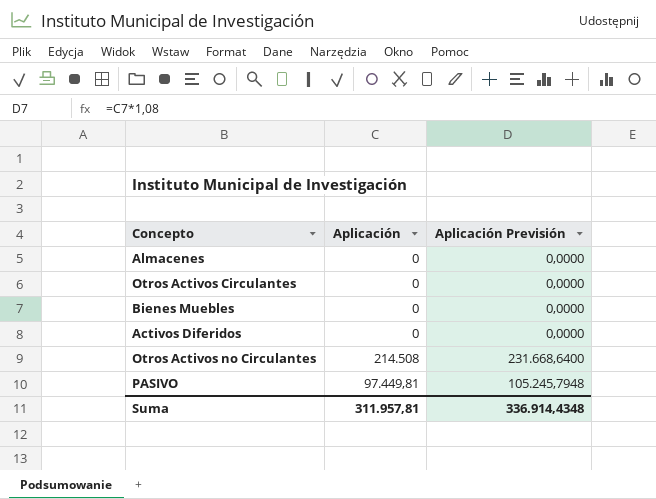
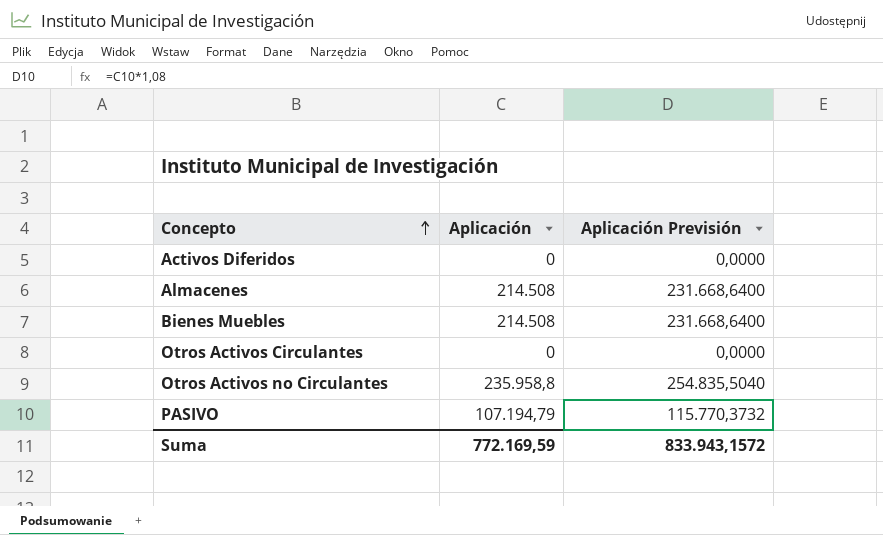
row order: none -> Concepto ascending
Almacenes | Aplicación: 0 -> 214.508
Almacenes | Aplicación Previsión: 0,0000 -> 231.668,6400
Bienes Muebles | Aplicación: 0 -> 214.508
Bienes Muebles | Aplicación Previsión: 0,0000 -> 231.668,6400
Otros Activos no Circulantes | Aplicación: 214.508 -> 235.958,8
Otros Activos no Circulantes | Aplicación Previsión: 231.668,6400 -> 254.835,5040
PASIVO | Aplicación: 97.449,81 -> 107.194,79
PASIVO | Aplicación Previsión: 105.245,7948 -> 115.770,3732
Suma | Aplicación: 311.957,81 -> 772.169,59
Suma | Aplicación Previsión: 336.914,4348 -> 833.943,1572

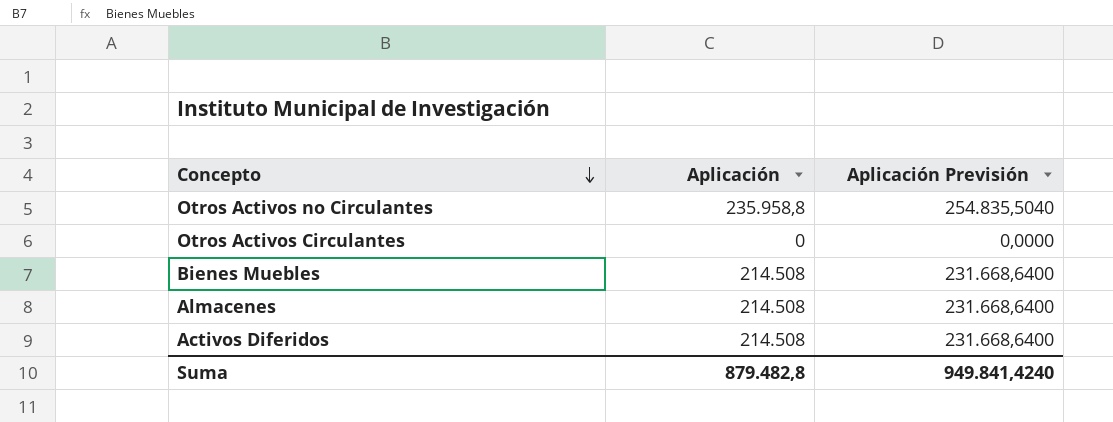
row order: Concepto ascending -> Concepto descending
row PASIVO: 107.194,79 | 115.770,3732 -> none
Activos Diferidos | Aplicación: 0 -> 214.508
Activos Diferidos | Aplicación Previsión: 0,0000 -> 231.668,6400
Suma | Aplicación: 772.169,59 -> 879.482,8
Suma | Aplicación Previsión: 833.943,1572 -> 949.841,4240

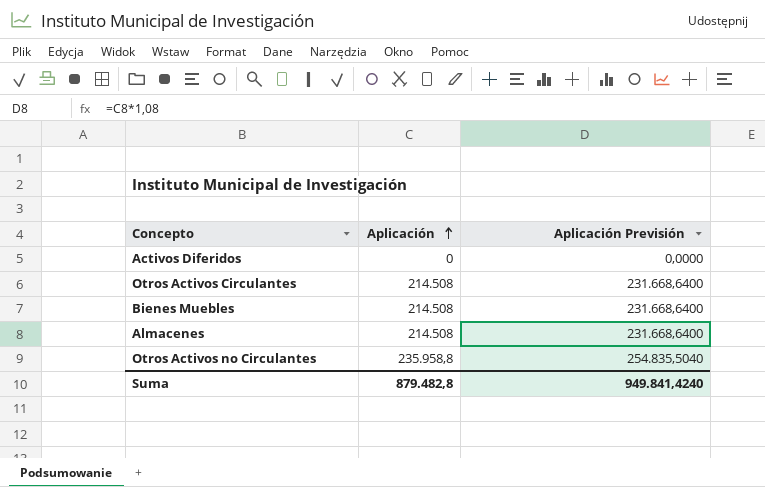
row order: Concepto descending -> Aplicación ascending
Activos Diferidos | Aplicación: 214.508 -> 0
Activos Diferidos | Aplicación Previsión: 231.668,6400 -> 0,0000
Otros Activos Circulantes | Aplicación: 0 -> 214.508
Otros Activos Circulantes | Aplicación Previsión: 0,0000 -> 231.668,6400

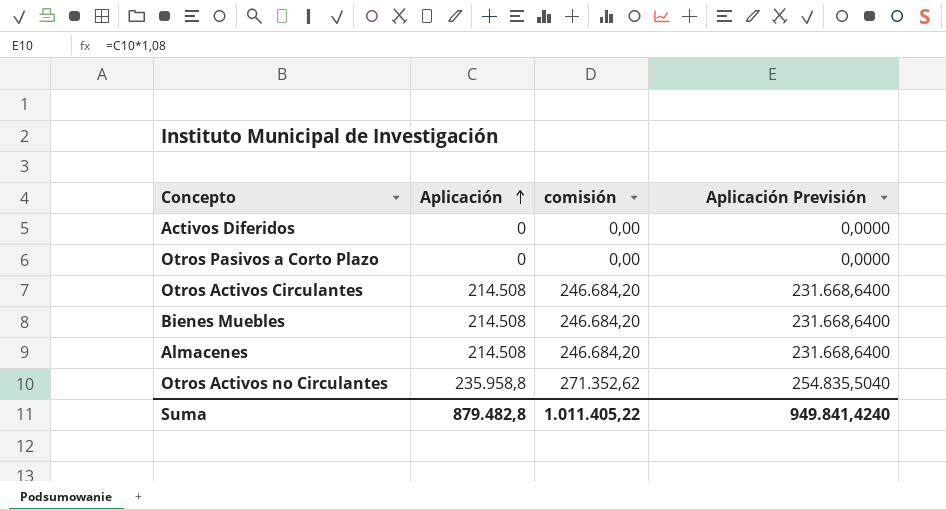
column comisión | formula: none -> [Aplicación] * 1,15
row Otros Pasivos a Corto Plazo: none -> 0 | 0,00 | 0,0000

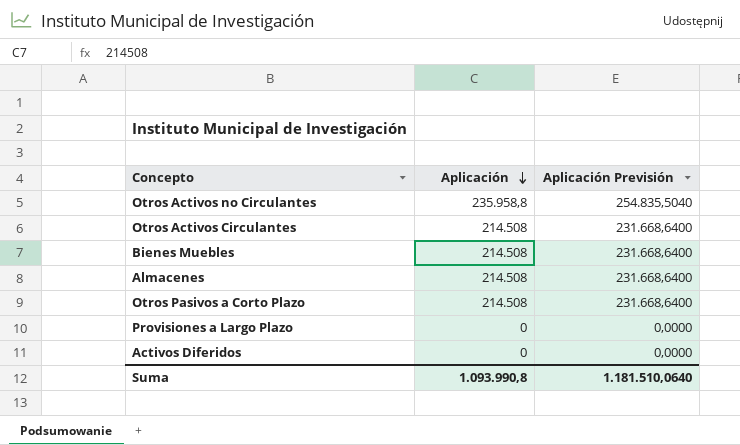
row order: Aplicación ascending -> Aplicación descending
column comisión | formula: [Aplicación] * 1,15 -> none
Otros Pasivos a Corto Plazo | Aplicación: 0 -> 214.508
Otros Pasivos a Corto Plazo | Aplicación Previsión: 0,0000 -> 231.668,6400
row Provisiones a Largo Plazo: none -> 0 | 0,0000
Suma | Aplicación: 879.482,8 -> 1.093.990,8
Suma | Aplicación Previsión: 949.841,4240 -> 1.181.510,0640

